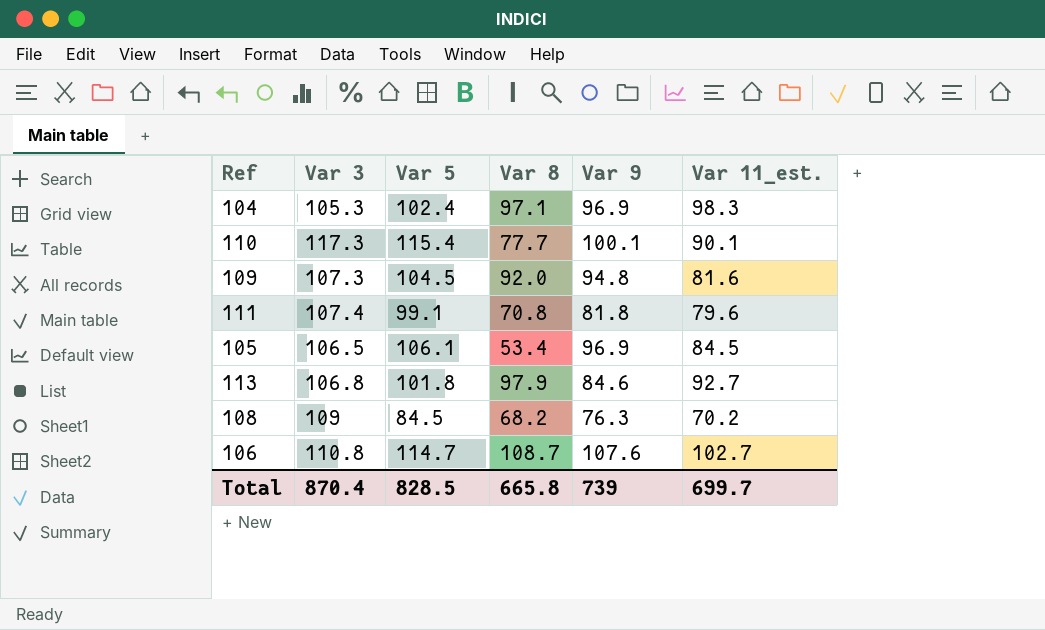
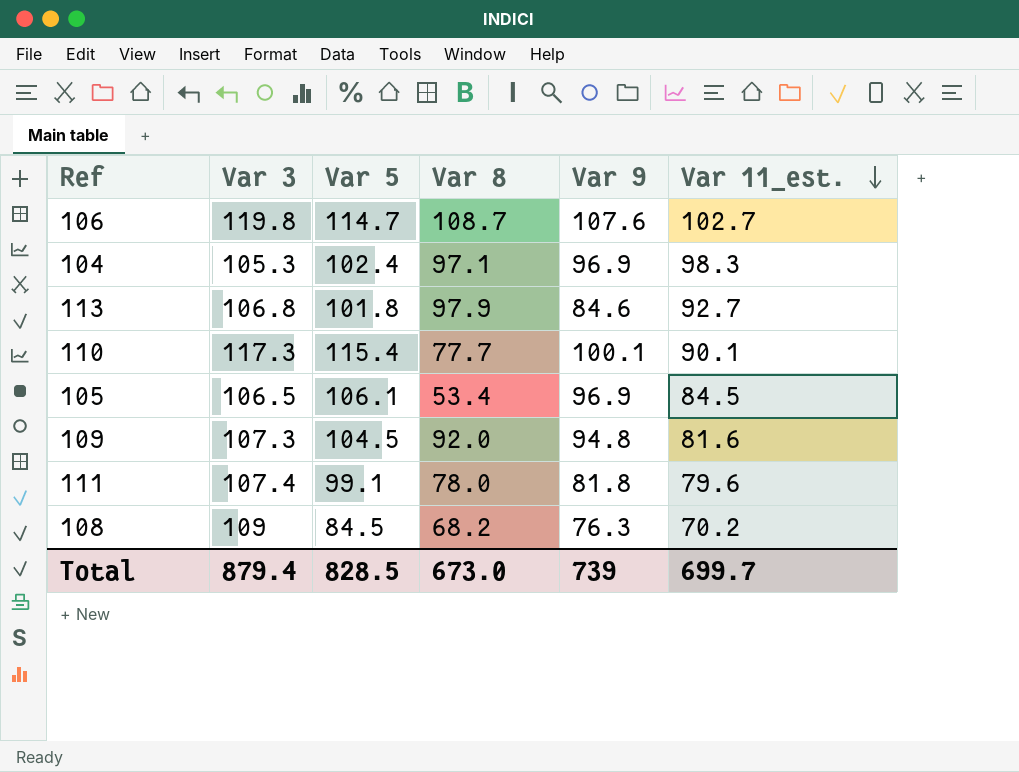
row order: none -> Var 11_est. descending
106 | Var 3: 110.8 -> 119.8
111 | Var 8: 70.8 -> 78.0
Total | Var 3: 870.4 -> 879.4
Total | Var 8: 665.8 -> 673.0

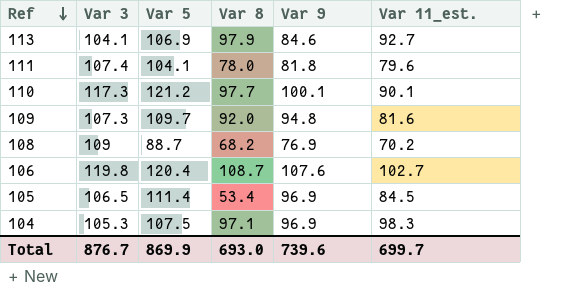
row order: Var 11_est. descending -> Ref descending
113 | Var 3: 106.8 -> 104.1
113 | Var 5: 101.8 -> 106.9
111 | Var 5: 99.1 -> 104.1
110 | Var 5: 115.4 -> 121.2
110 | Var 8: 77.7 -> 97.7
109 | Var 5: 104.5 -> 109.7
108 | Var 5: 84.5 -> 88.7
108 | Var 9: 76.3 -> 76.9
106 | Var 5: 114.7 -> 120.4
105 | Var 5: 106.1 -> 111.4
104 | Var 5: 102.4 -> 107.5
Total | Var 3: 879.4 -> 876.7
Total | Var 5: 828.5 -> 869.9
Total | Var 8: 673.0 -> 693.0
Total | Var 9: 739 -> 739.6

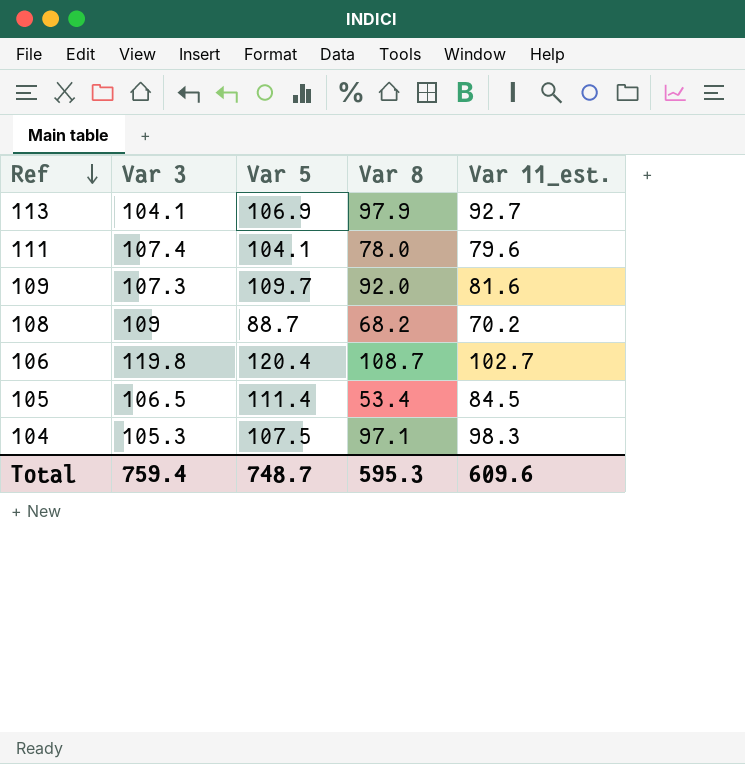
column Var 9 | position: 5 -> none
row 110: 117.3 | 121.2 | 97.7 | 100.1 | 90.1 -> none
Total | Var 3: 876.7 -> 759.4
Total | Var 5: 869.9 -> 748.7
Total | Var 8: 693.0 -> 595.3
Total | Var 11_est.: 699.7 -> 609.6

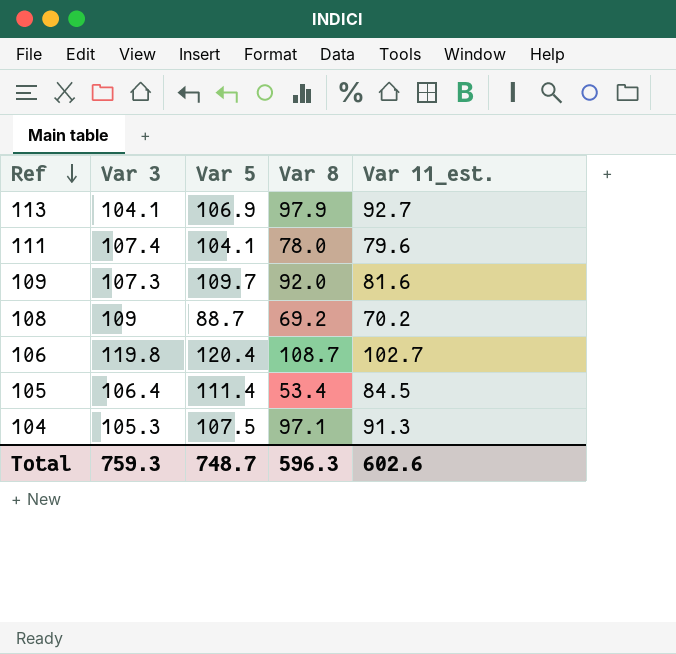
108 | Var 8: 68.2 -> 69.2
105 | Var 3: 106.5 -> 106.4
104 | Var 11_est.: 98.3 -> 91.3
Total | Var 3: 759.4 -> 759.3
Total | Var 8: 595.3 -> 596.3
Total | Var 11_est.: 609.6 -> 602.6

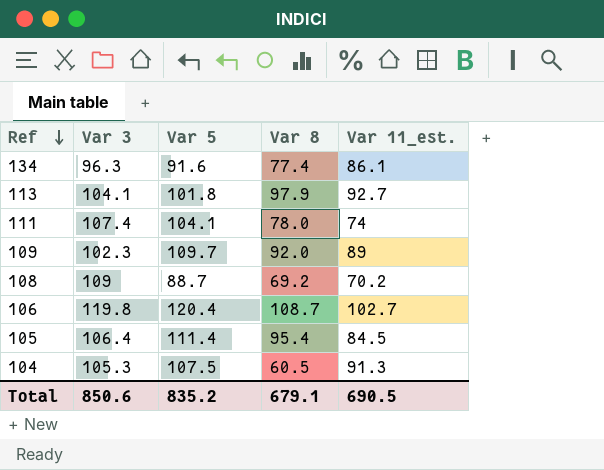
row 134: none -> 96.3 | 91.6 | 77.4 | 86.1
113 | Var 5: 106.9 -> 101.8
111 | Var 11_est.: 79.6 -> 74
109 | Var 3: 107.3 -> 102.3
109 | Var 11_est.: 81.6 -> 89
105 | Var 8: 53.4 -> 95.4
104 | Var 8: 97.1 -> 60.5
Total | Var 3: 759.3 -> 850.6
Total | Var 5: 748.7 -> 835.2
Total | Var 8: 596.3 -> 679.1
Total | Var 11_est.: 602.6 -> 690.5

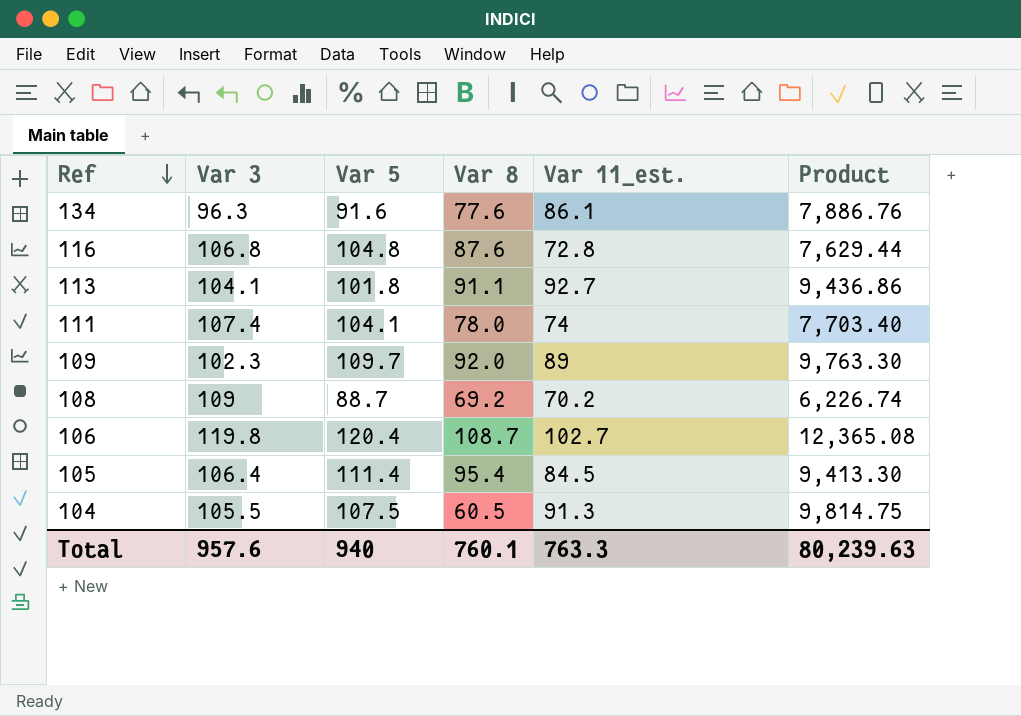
column Product | formula: none -> [Var 5] * [Var 11_est.]
134 | Var 8: 77.4 -> 77.6
row 116: none -> 106.8 | 104.8 | 87.6 | 72.8 | 7,629.44
113 | Var 8: 97.9 -> 91.1
104 | Var 3: 105.3 -> 105.5
Total | Var 3: 850.6 -> 957.6
Total | Var 5: 835.2 -> 940
Total | Var 8: 679.1 -> 760.1
Total | Var 11_est.: 690.5 -> 763.3

